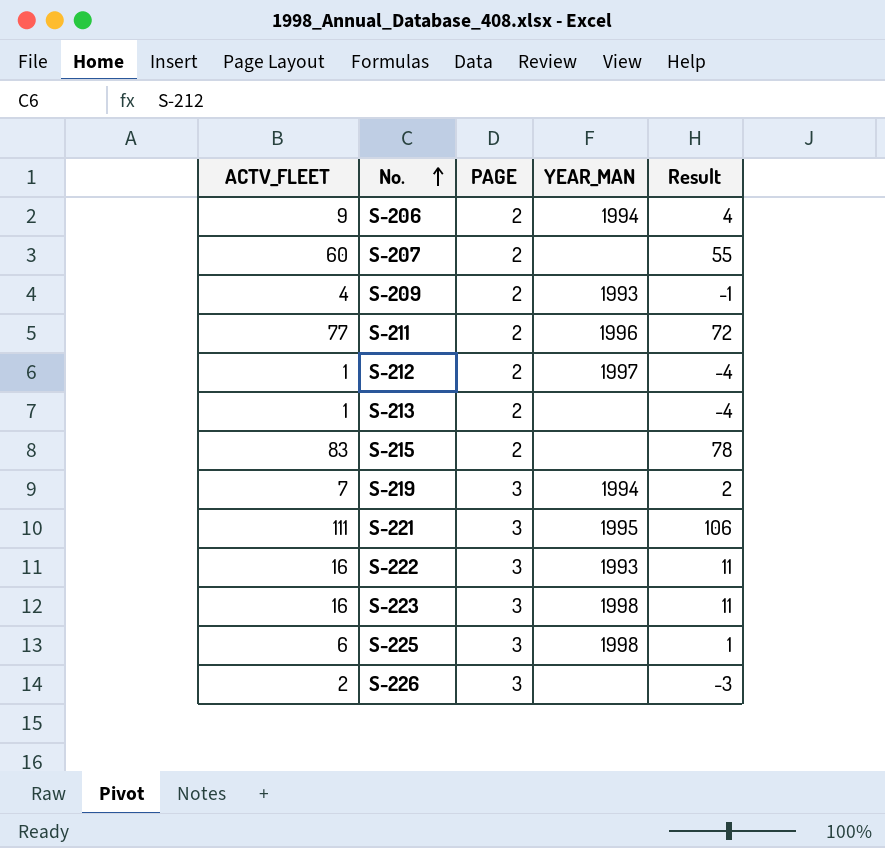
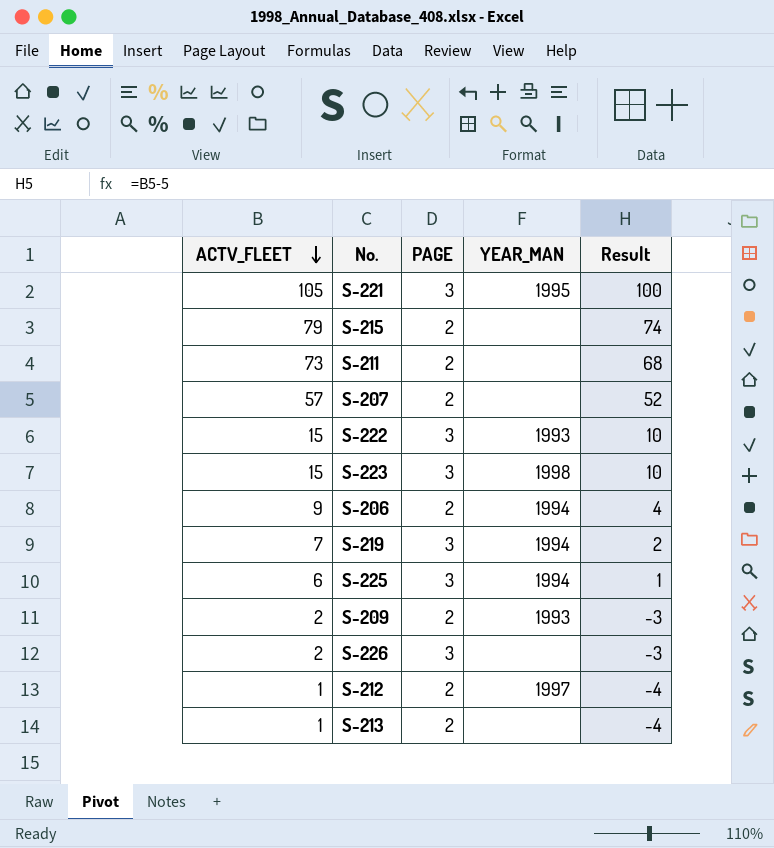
row order: No. ascending -> ACTV_FLEET descending
S-221 | ACTV_FLEET: 111 -> 105
S-221 | Result: 106 -> 100
S-215 | ACTV_FLEET: 83 -> 79
S-215 | Result: 78 -> 74
S-211 | ACTV_FLEET: 77 -> 73
S-211 | YEAR_MAN: 1996 -> none
S-211 | Result: 72 -> 68
S-207 | ACTV_FLEET: 60 -> 57
S-207 | Result: 55 -> 52
S-222 | ACTV_FLEET: 16 -> 15
S-222 | Result: 11 -> 10
S-223 | ACTV_FLEET: 16 -> 15
S-223 | Result: 11 -> 10
S-225 | YEAR_MAN: 1998 -> 1994
S-209 | ACTV_FLEET: 4 -> 2
S-209 | Result: -1 -> -3

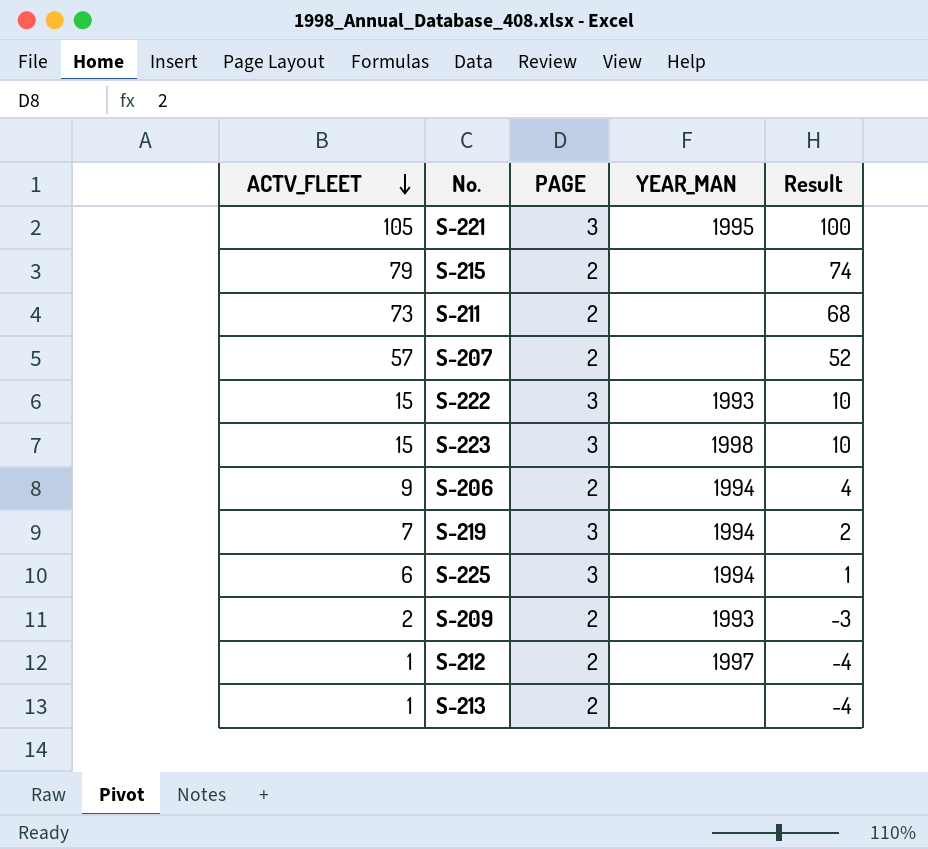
row S-226: 2 | 3 | none | -3 -> none

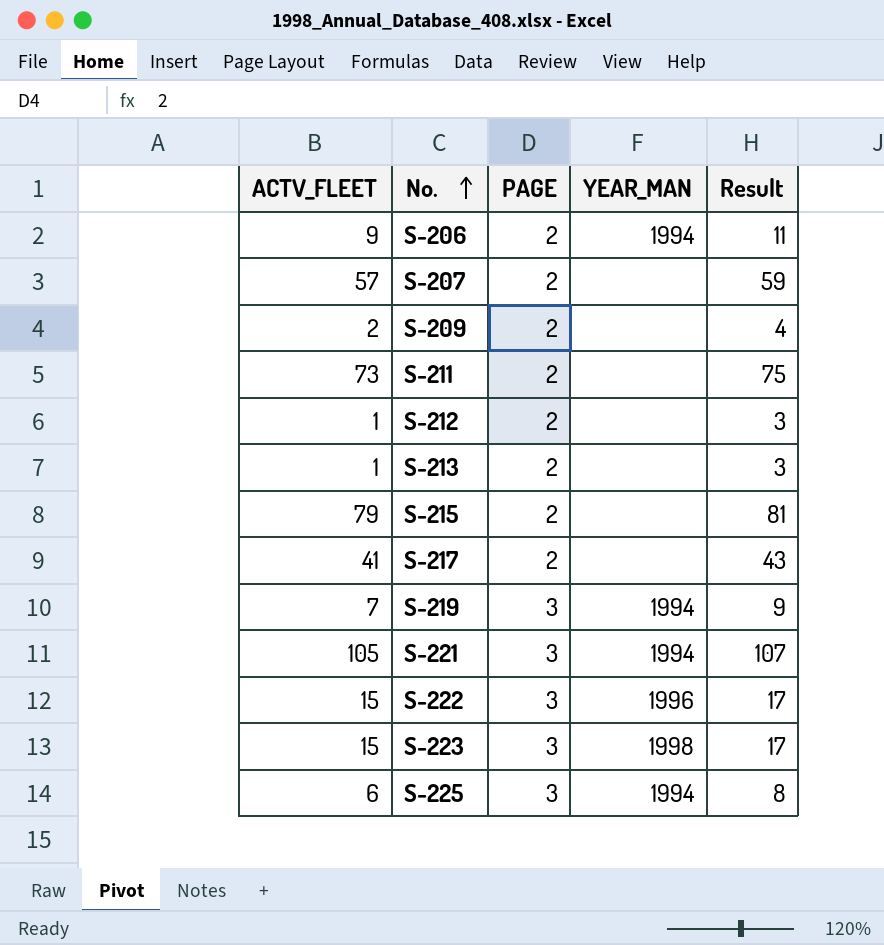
row order: ACTV_FLEET descending -> No. ascending
column Result | formula: [ACTV_FLEET] - 5 -> [ACTV_FLEET] + 2
S-209 | YEAR_MAN: 1993 -> none
S-212 | YEAR_MAN: 1997 -> none
row S-217: none -> 41 | 2 | none | 43
S-221 | YEAR_MAN: 1995 -> 1994
S-222 | YEAR_MAN: 1993 -> 1996

